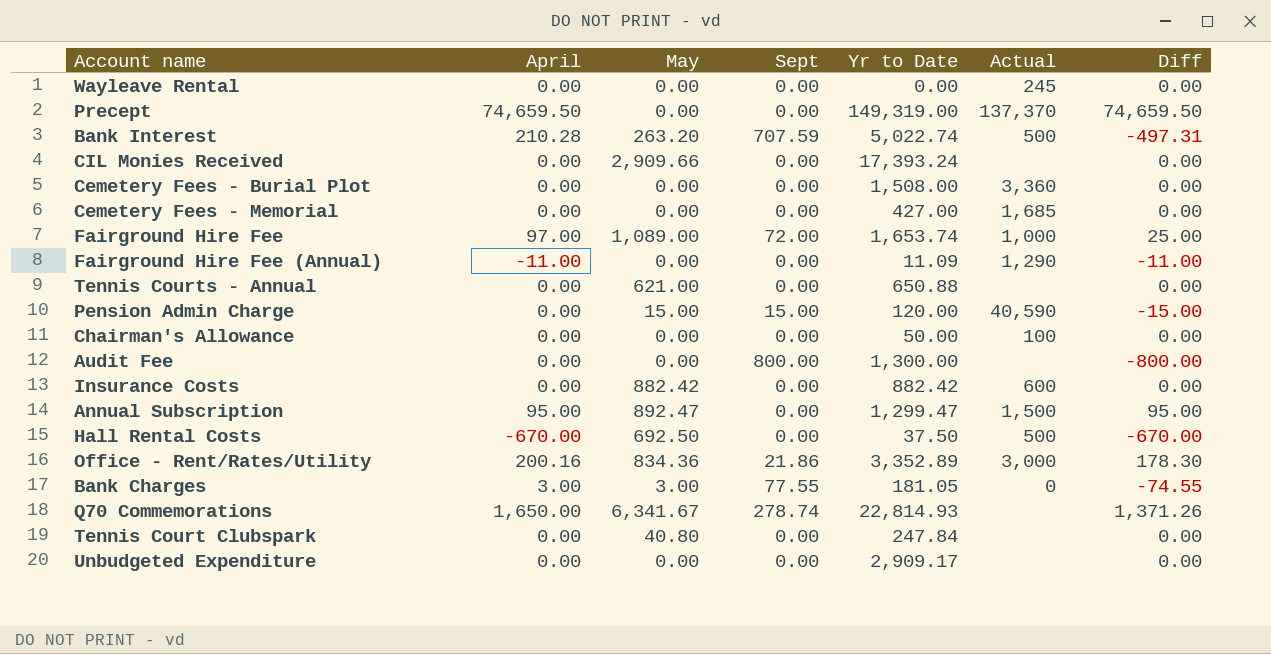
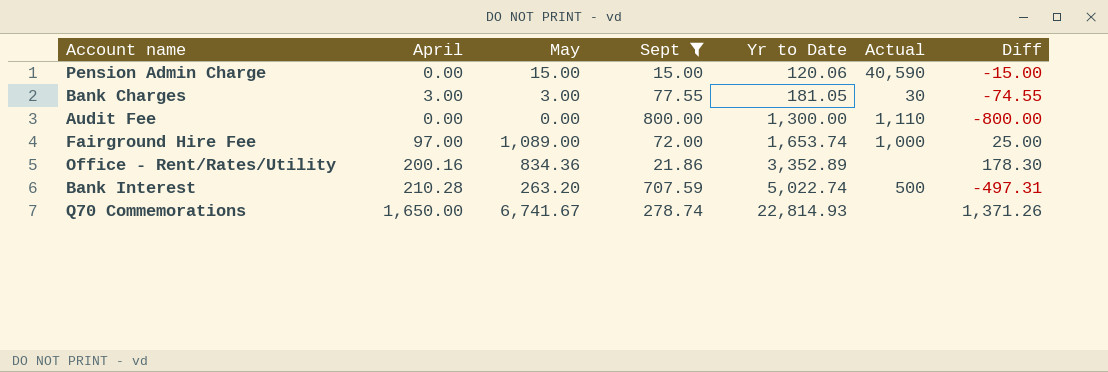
filter: none -> Sept != 0.00
row order: none -> Yr to Date ascending
Pension Admin Charge | Yr to Date: 120.00 -> 120.06
Bank Charges | Actual: 0 -> 30
Audit Fee | Actual: none -> 1,110
Office - Rent/Rates/Utility | Actual: 3,000 -> none
Q70 Commemorations | May: 6,341.67 -> 6,741.67

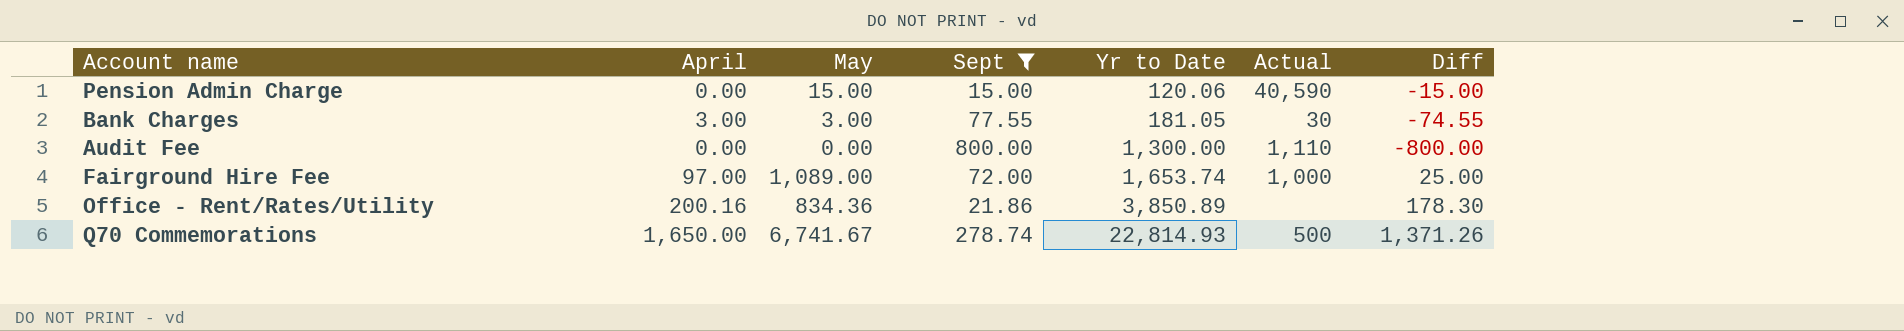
row Bank Interest: 210.28 | 263.20 | 707.59 | 5,022.74 | 500 | -497.31 -> none
Office - Rent/Rates/Utility | Yr to Date: 3,352.89 -> 3,850.89
Q70 Commemorations | Actual: none -> 500

